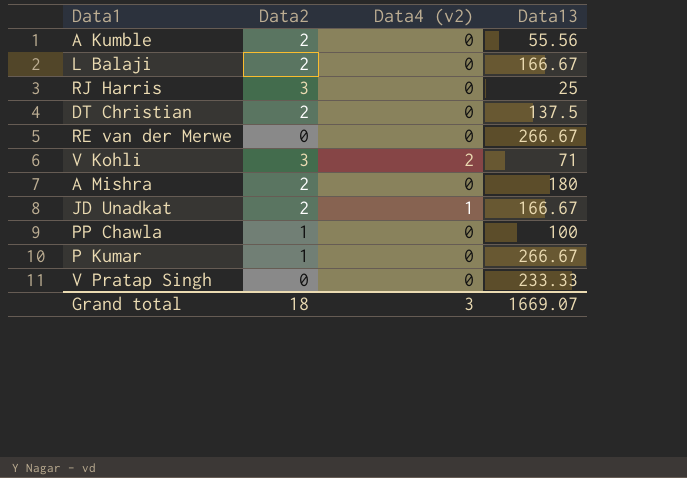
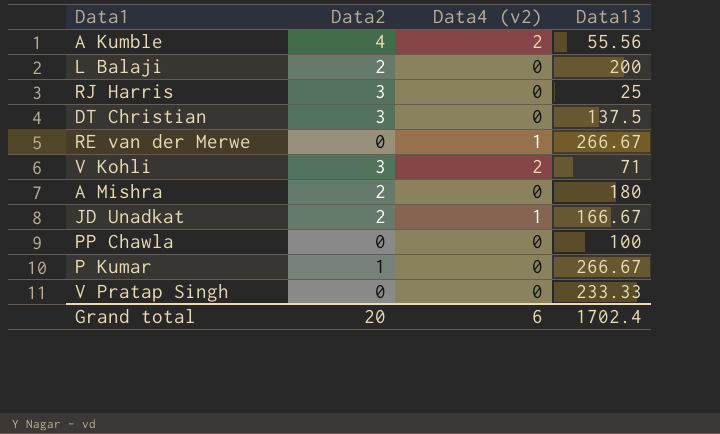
A Kumble | Data2: 2 -> 4
A Kumble | Data4 (v2): 0 -> 2
L Balaji | Data13: 166.67 -> 200
DT Christian | Data2: 2 -> 3
RE van der Merwe | Data4 (v2): 0 -> 1
PP Chawla | Data2: 1 -> 0
Grand total | Data2: 18 -> 20
Grand total | Data4 (v2): 3 -> 6
Grand total | Data13: 1669.07 -> 1702.4

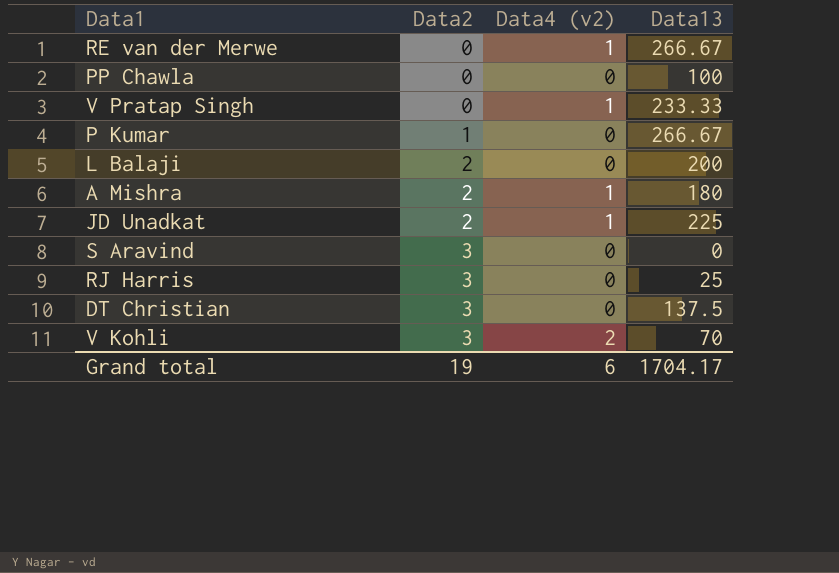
row order: none -> Data2 ascending
row A Kumble: 4 | 2 | 55.56 -> none
V Pratap Singh | Data4 (v2): 0 -> 1
A Mishra | Data4 (v2): 0 -> 1
JD Unadkat | Data13: 166.67 -> 225
row S Aravind: none -> 3 | 0 | 0
V Kohli | Data13: 71 -> 70
Grand total | Data2: 20 -> 19
Grand total | Data13: 1702.4 -> 1704.17

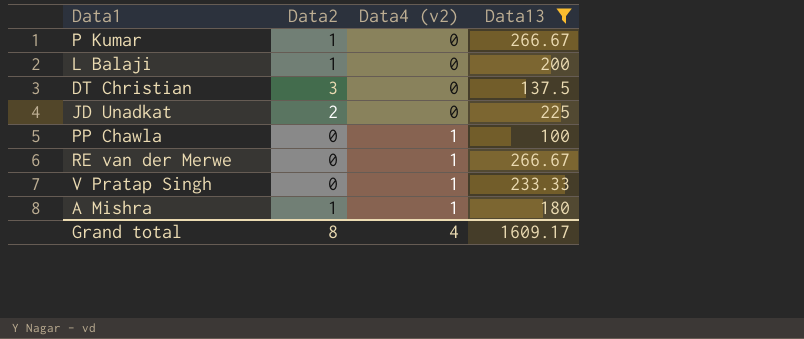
filter: none -> Data13 >= 100
row order: Data2 ascending -> Data4 (v2) ascending
L Balaji | Data2: 2 -> 1
JD Unadkat | Data4 (v2): 1 -> 0
PP Chawla | Data4 (v2): 0 -> 1
A Mishra | Data2: 2 -> 1
Grand total | Data2: 19 -> 8
Grand total | Data4 (v2): 6 -> 4
Grand total | Data13: 1704.17 -> 1609.17

